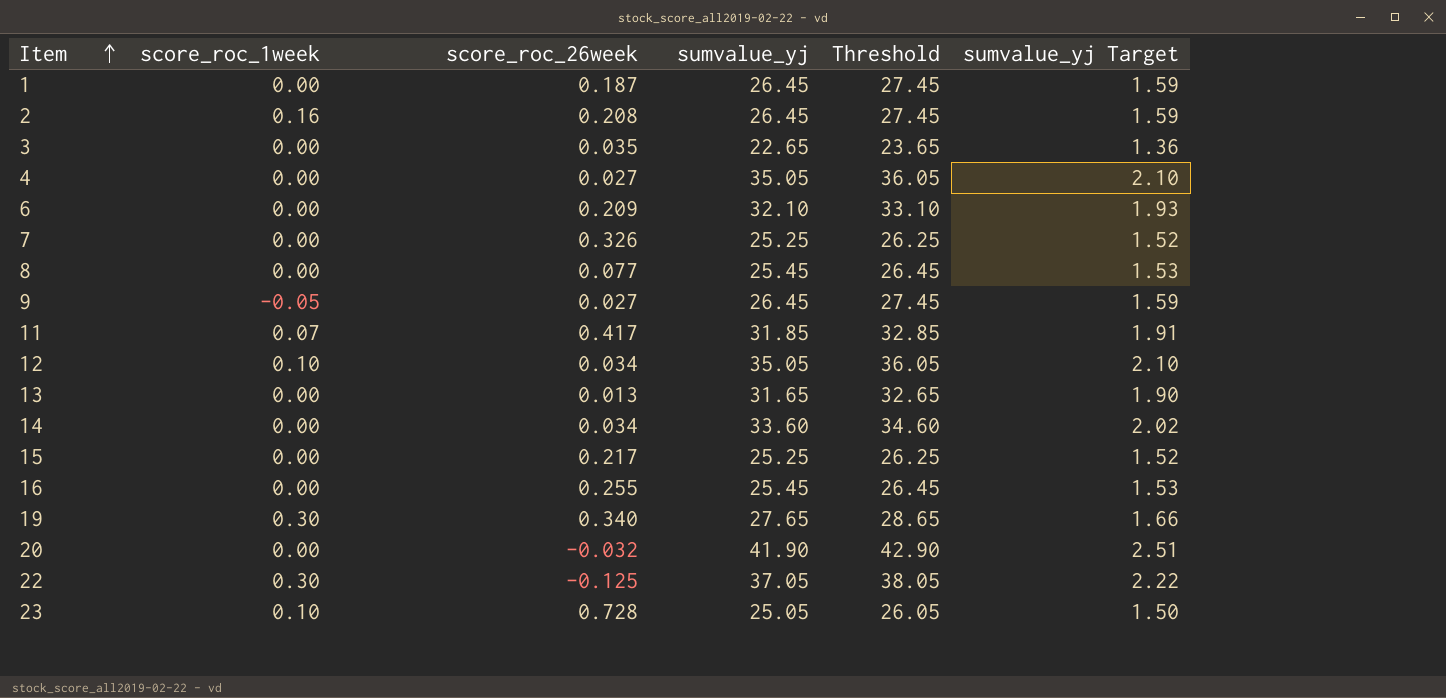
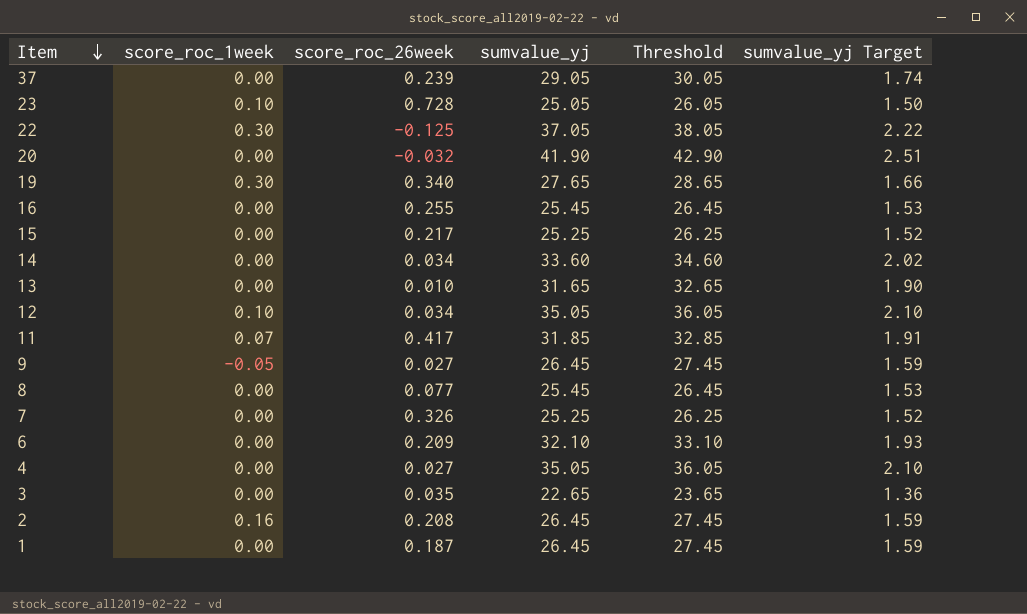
row order: Item ascending -> Item descending
row 37: none -> 0.00 | 0.239 | 29.05 | 30.05 | 1.74
13 | score_roc_26week: 0.013 -> 0.010

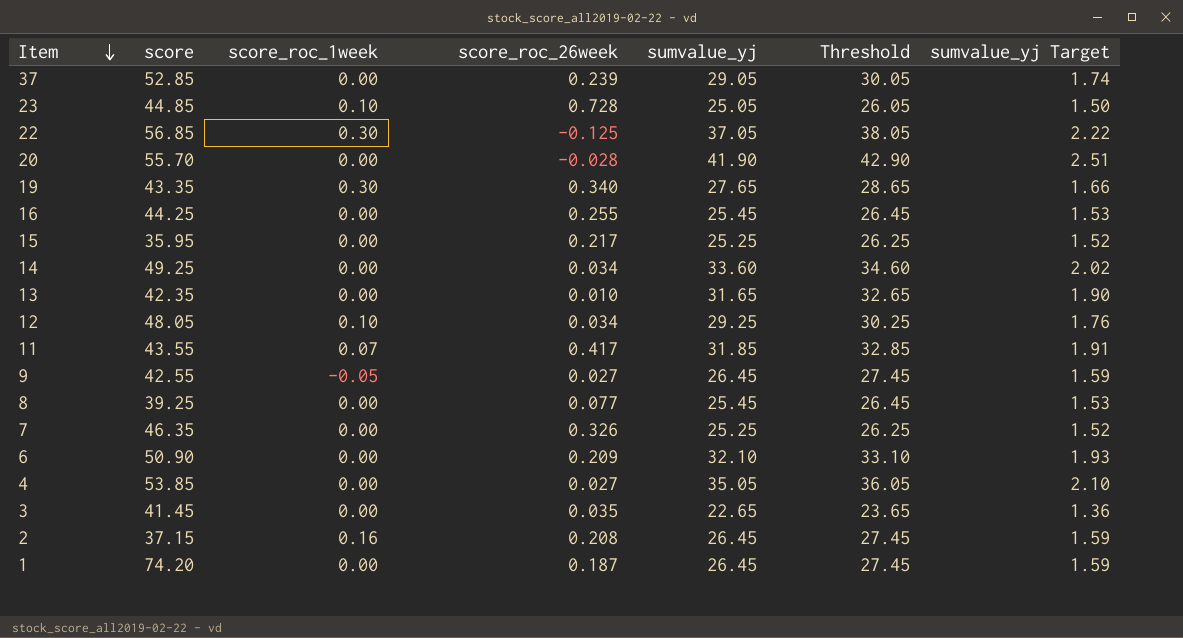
column score | position: none -> 2
20 | score_roc_26week: -0.032 -> -0.028
12 | sumvalue_yj: 35.05 -> 29.25
12 | Threshold: 36.05 -> 30.25
12 | sumvalue_yj Target: 2.10 -> 1.76

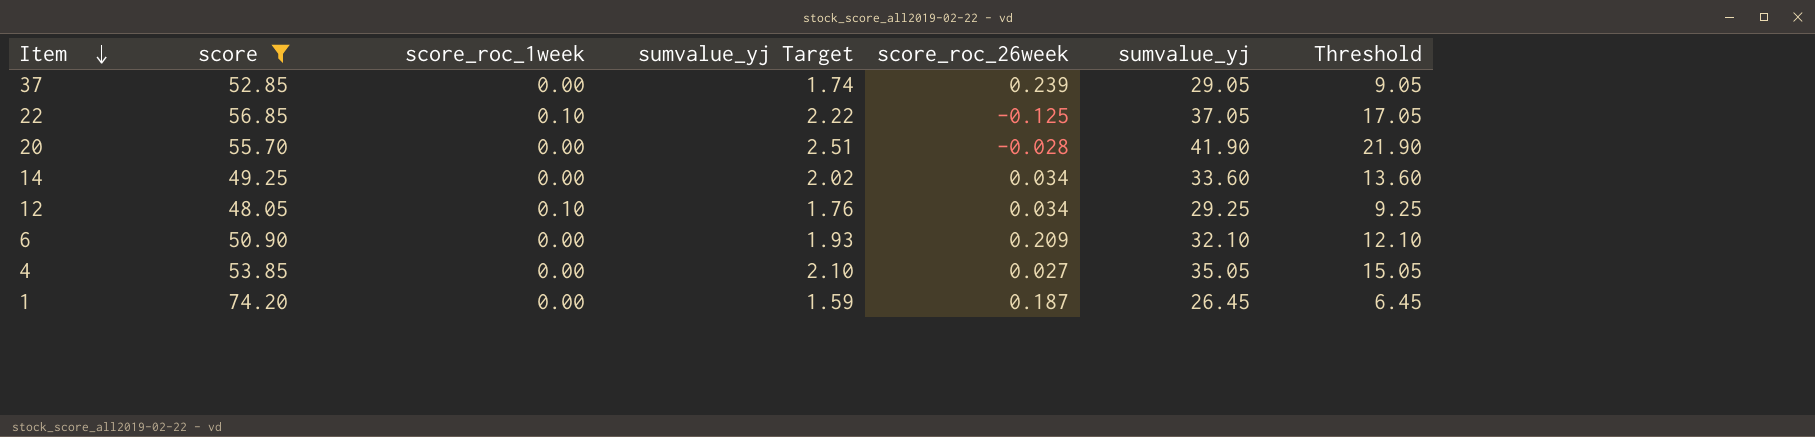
filter: none -> score >= 48.05
column sumvalue_yj Target | position: 7 -> 4
column Threshold | formula: [sumvalue_yj] + 1 -> [sumvalue_yj] - 20
22 | score_roc_1week: 0.30 -> 0.10

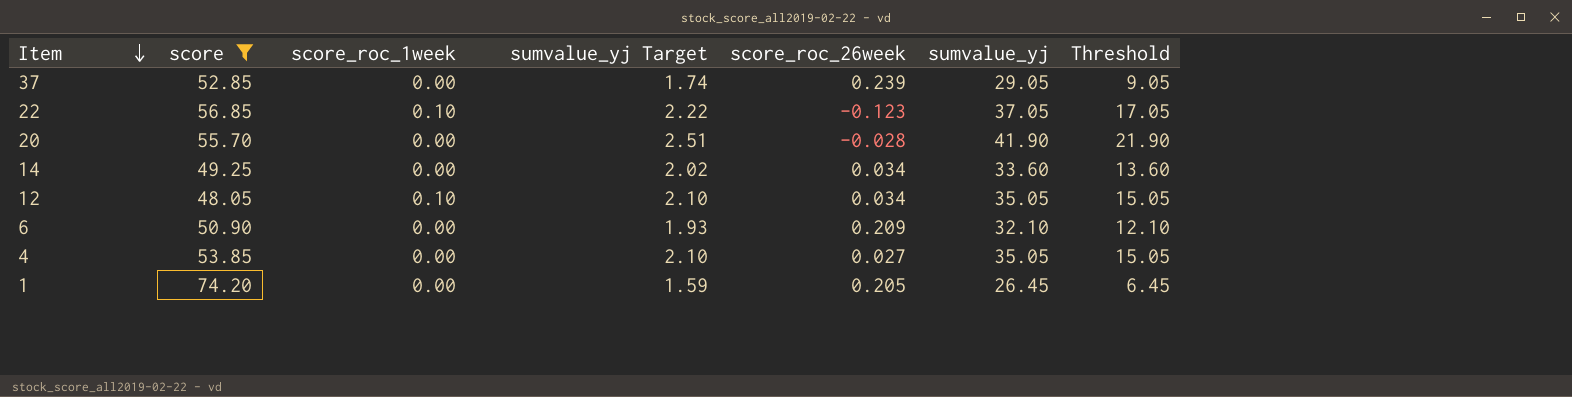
22 | score_roc_26week: -0.125 -> -0.123
12 | sumvalue_yj Target: 1.76 -> 2.10
12 | sumvalue_yj: 29.25 -> 35.05
12 | Threshold: 9.25 -> 15.05
1 | score_roc_26week: 0.187 -> 0.205

